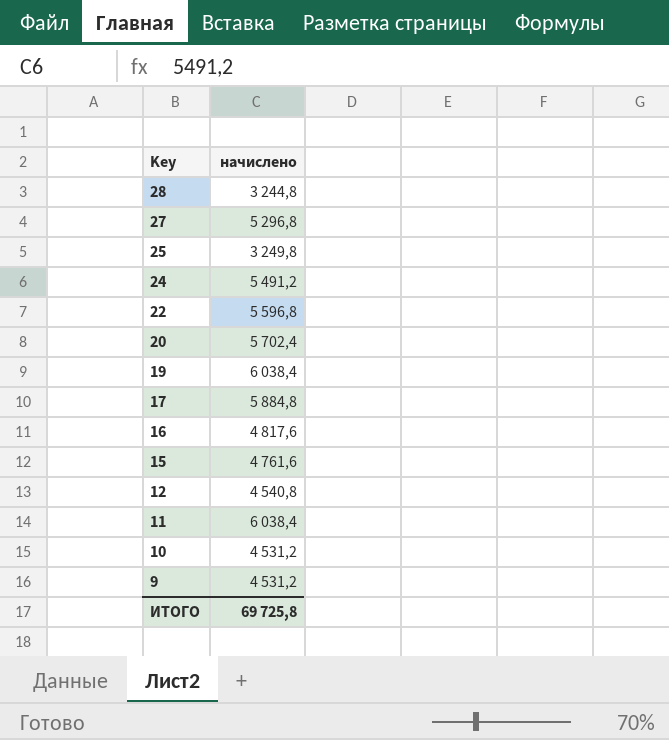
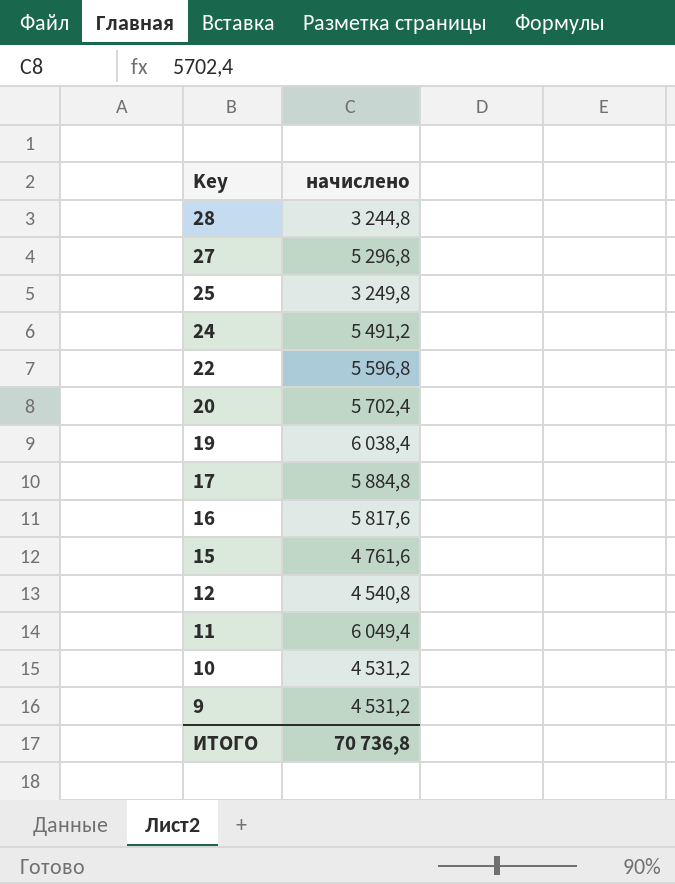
16 | начислено: 4 817,6 -> 5 817,6
11 | начислено: 6 038,4 -> 6 049,4
ИТОГО | начислено: 69 725,8 -> 70 736,8

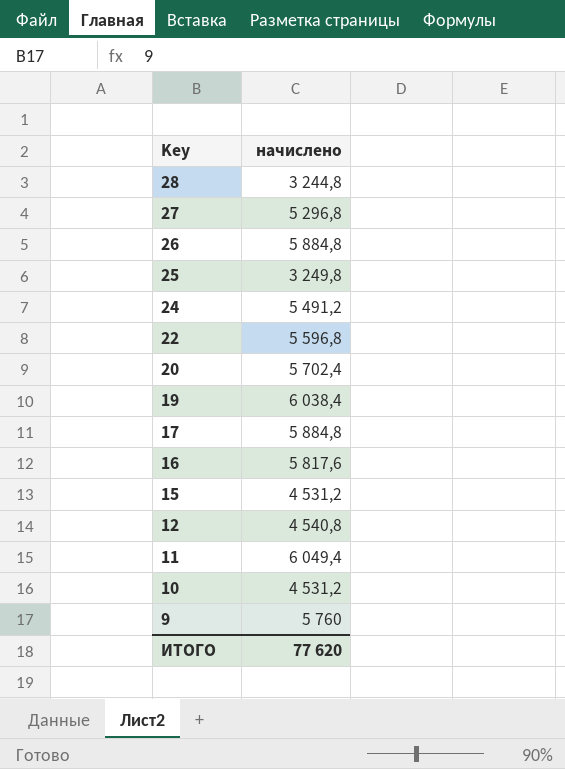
row 26: none -> 5 884,8
15 | начислено: 4 761,6 -> 4 531,2
9 | начислено: 4 531,2 -> 5 760
ИТОГО | начислено: 70 736,8 -> 77 620

